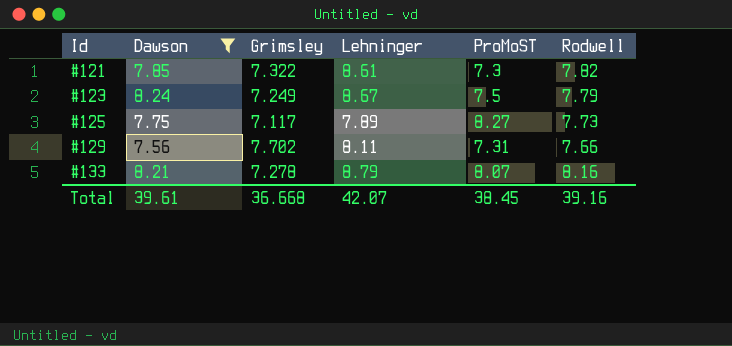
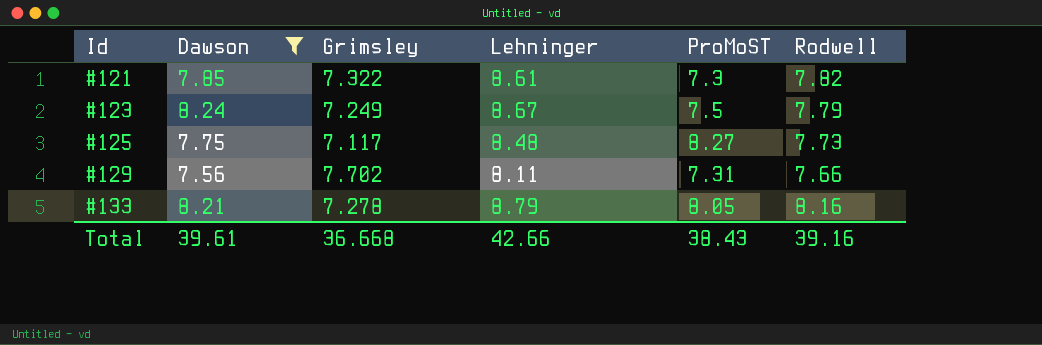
#125 | Lehninger: 7.89 -> 8.48
#133 | ProMoST: 8.07 -> 8.05
Total | Lehninger: 42.07 -> 42.66
Total | ProMoST: 38.45 -> 38.43

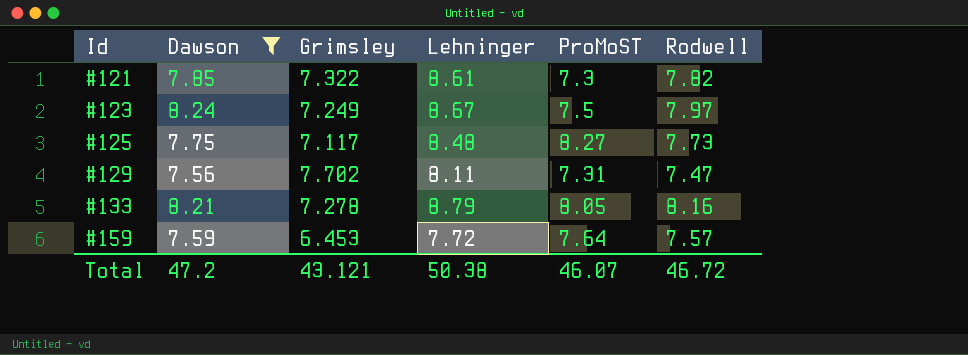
#123 | Rodwell: 7.79 -> 7.97
#129 | Rodwell: 7.66 -> 7.47
row #159: none -> 7.59 | 6.453 | 7.72 | 7.64 | 7.57
Total | Dawson: 39.61 -> 47.2
Total | Grimsley: 36.668 -> 43.121
Total | Lehninger: 42.66 -> 50.38
Total | ProMoST: 38.43 -> 46.07
Total | Rodwell: 39.16 -> 46.72

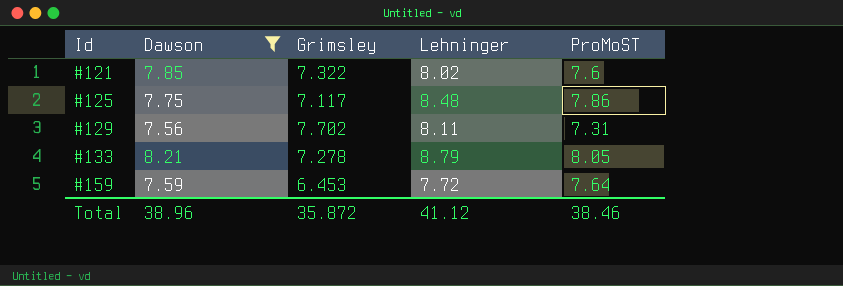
column Rodwell | position: 6 -> none
row #123: 8.24 | 7.249 | 8.67 | 7.5 | 7.97 -> none
#121 | Lehninger: 8.61 -> 8.02
#121 | ProMoST: 7.3 -> 7.6
#125 | ProMoST: 8.27 -> 7.86
Total | Dawson: 47.2 -> 38.96
Total | Grimsley: 43.121 -> 35.872
Total | Lehninger: 50.38 -> 41.12
Total | ProMoST: 46.07 -> 38.46

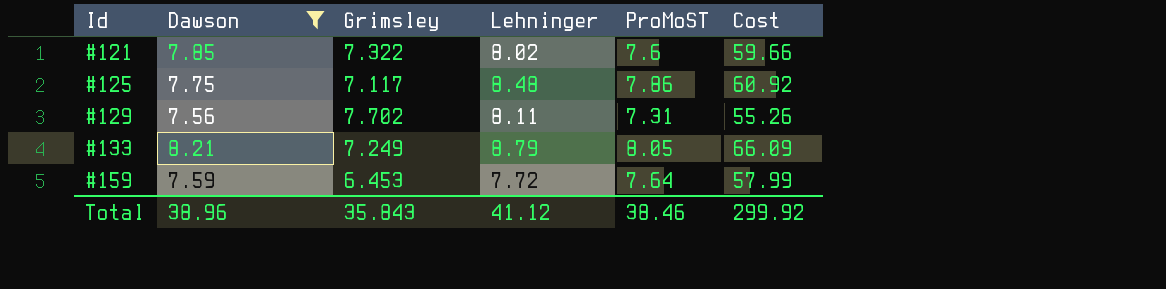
column Cost | formula: none -> [Dawson] * [ProMoST]
#133 | Grimsley: 7.278 -> 7.249
Total | Grimsley: 35.872 -> 35.843

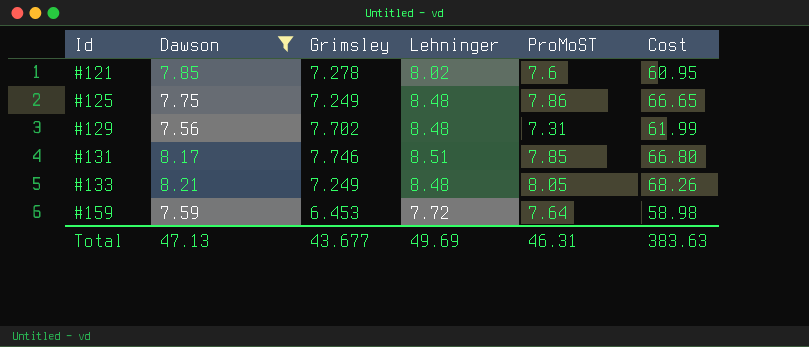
column Cost | formula: [Dawson] * [ProMoST] -> [Lehninger] * [ProMoST]
#121 | Grimsley: 7.322 -> 7.278
#125 | Grimsley: 7.117 -> 7.249
#129 | Lehninger: 8.11 -> 8.48
row #131: none -> 8.17 | 7.746 | 8.51 | 7.85 | 66.80
#133 | Lehninger: 8.79 -> 8.48
Total | Dawson: 38.96 -> 47.13
Total | Grimsley: 35.843 -> 43.677
Total | Lehninger: 41.12 -> 49.69
Total | ProMoST: 38.46 -> 46.31
Total | Cost: 299.92 -> 383.63

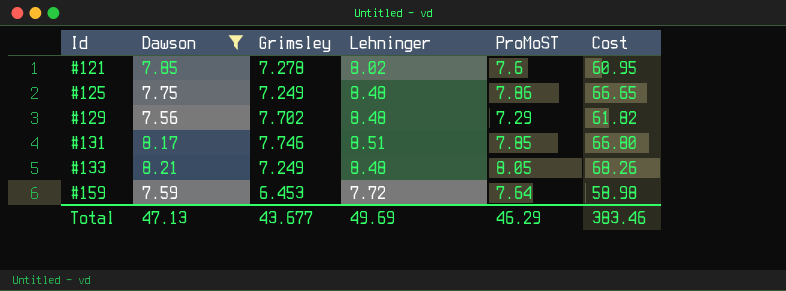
#129 | ProMoST: 7.31 -> 7.29
#129 | Cost: 61.99 -> 61.82
Total | ProMoST: 46.31 -> 46.29
Total | Cost: 383.63 -> 383.46

